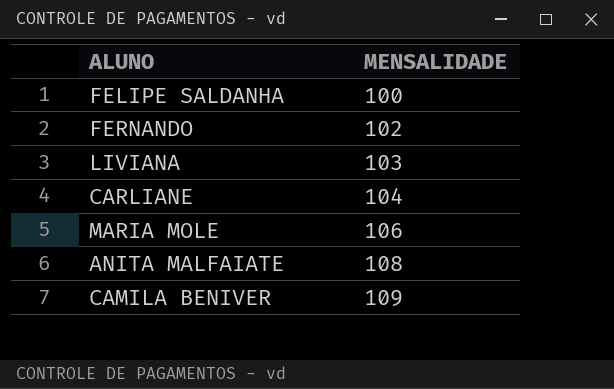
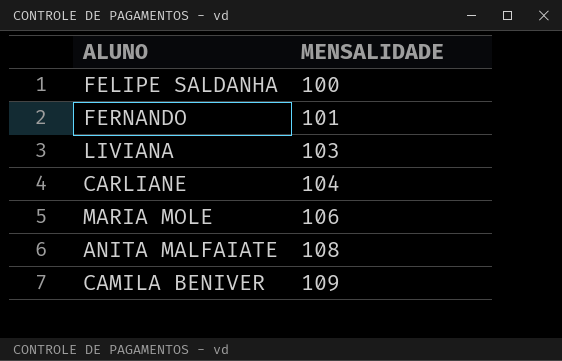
FERNANDO | MENSALIDADE: 102 -> 101

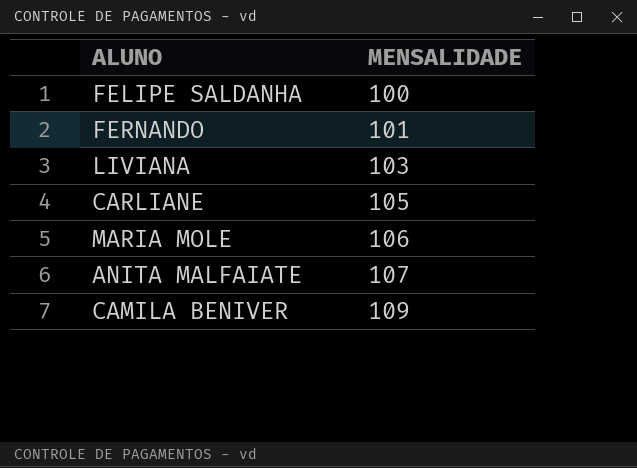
CARLIANE | MENSALIDADE: 104 -> 105
ANITA MALFAIATE | MENSALIDADE: 108 -> 107

